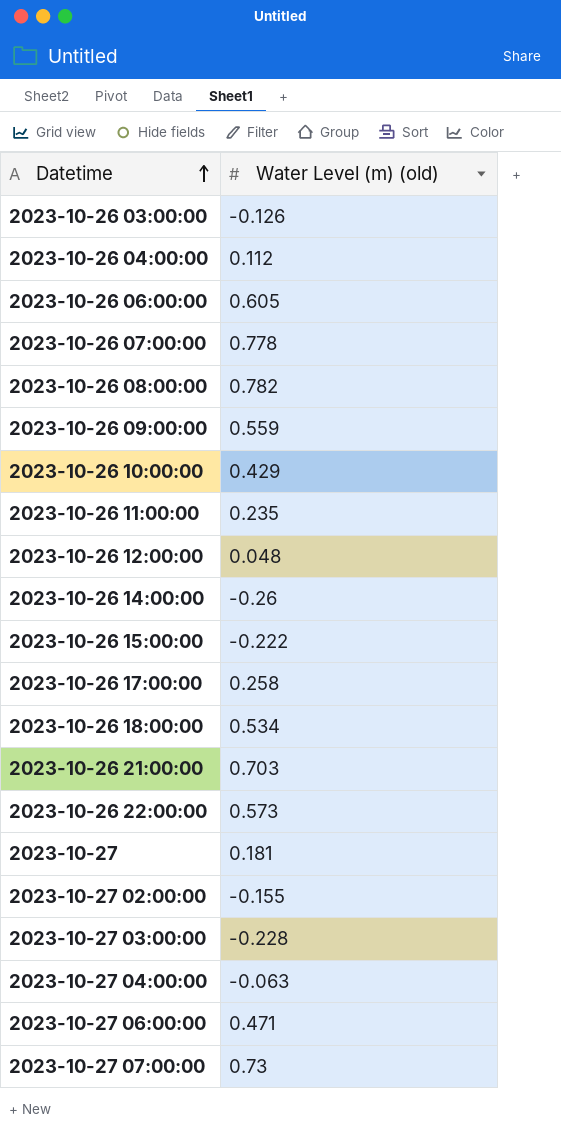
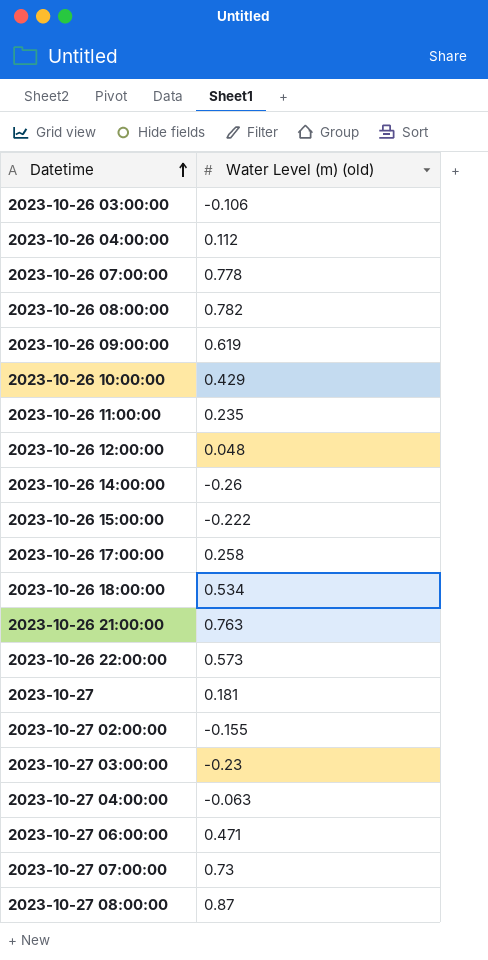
row 2023-10-26 06:00:00: 0.605 -> none
2023-10-26 03:00:00 | Water Level (m) (old): -0.126 -> -0.106
2023-10-26 09:00:00 | Water Level (m) (old): 0.559 -> 0.619
2023-10-26 21:00:00 | Water Level (m) (old): 0.703 -> 0.763
2023-10-27 03:00:00 | Water Level (m) (old): -0.228 -> -0.23
row 2023-10-27 08:00:00: none -> 0.87

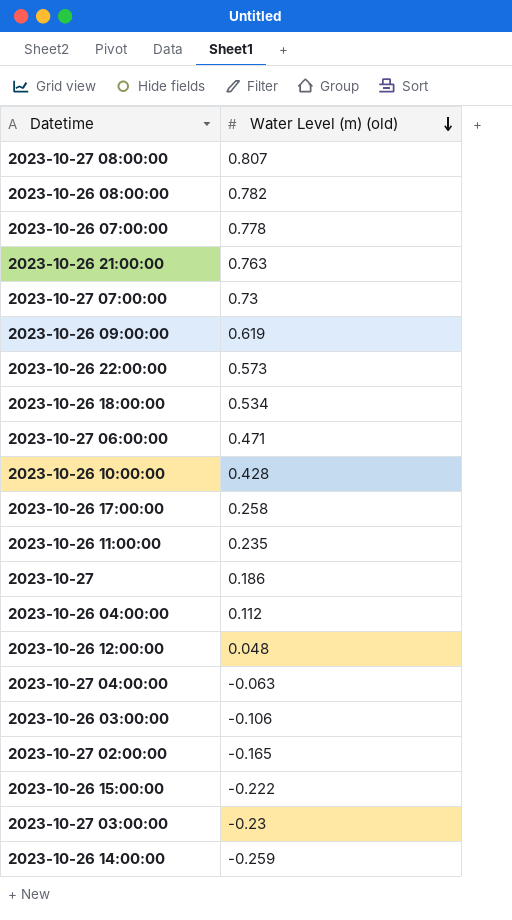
row order: Datetime ascending -> Water Level (m) (old) descending
2023-10-27 08:00:00 | Water Level (m) (old): 0.87 -> 0.807
2023-10-26 10:00:00 | Water Level (m) (old): 0.429 -> 0.428
2023-10-27 | Water Level (m) (old): 0.181 -> 0.186
2023-10-27 02:00:00 | Water Level (m) (old): -0.155 -> -0.165
2023-10-26 14:00:00 | Water Level (m) (old): -0.26 -> -0.259

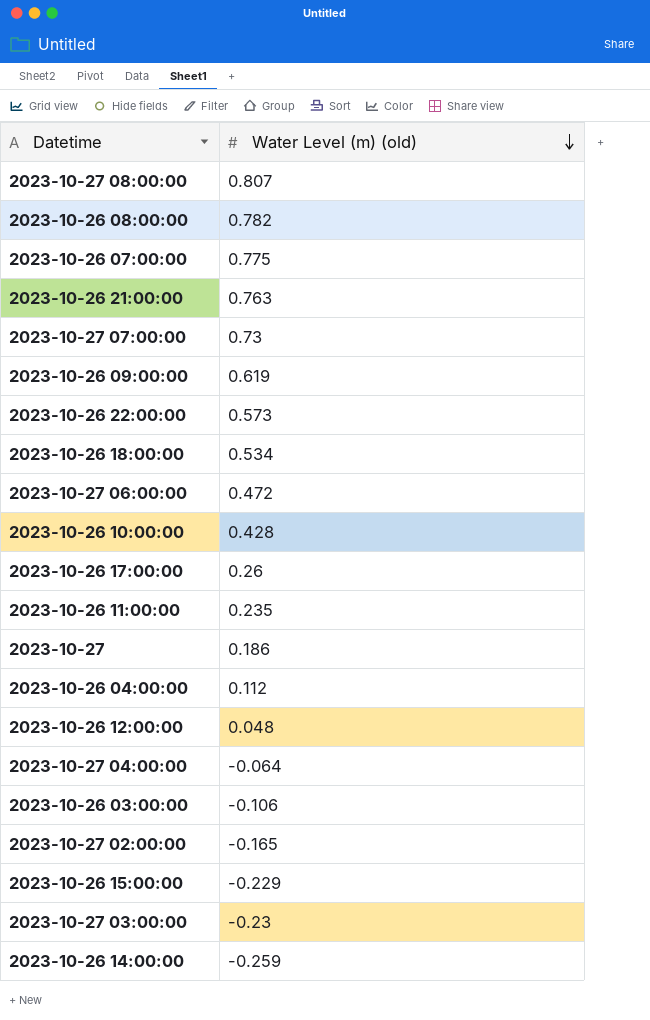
2023-10-26 07:00:00 | Water Level (m) (old): 0.778 -> 0.775
2023-10-27 06:00:00 | Water Level (m) (old): 0.471 -> 0.472
2023-10-26 17:00:00 | Water Level (m) (old): 0.258 -> 0.26
2023-10-27 04:00:00 | Water Level (m) (old): -0.063 -> -0.064
2023-10-26 15:00:00 | Water Level (m) (old): -0.222 -> -0.229

